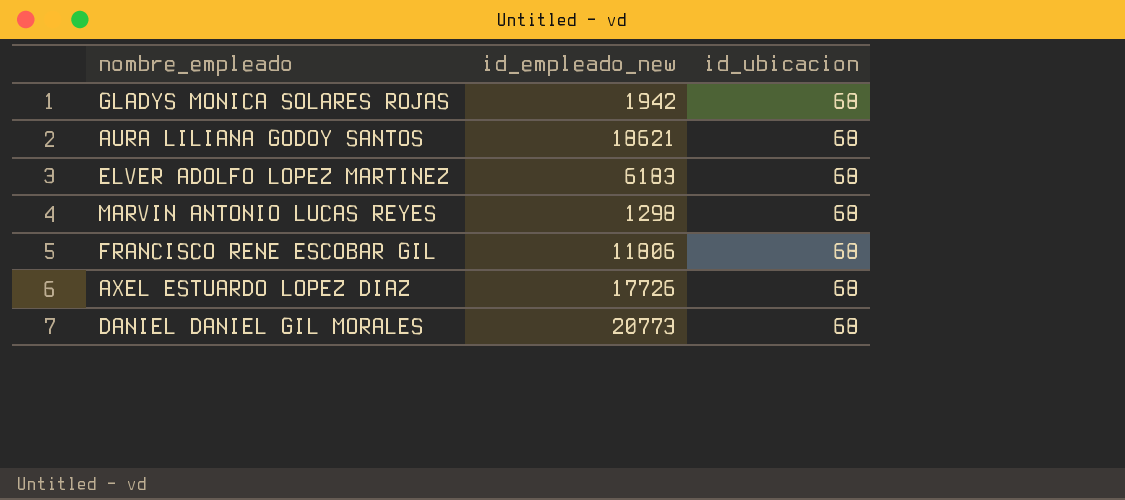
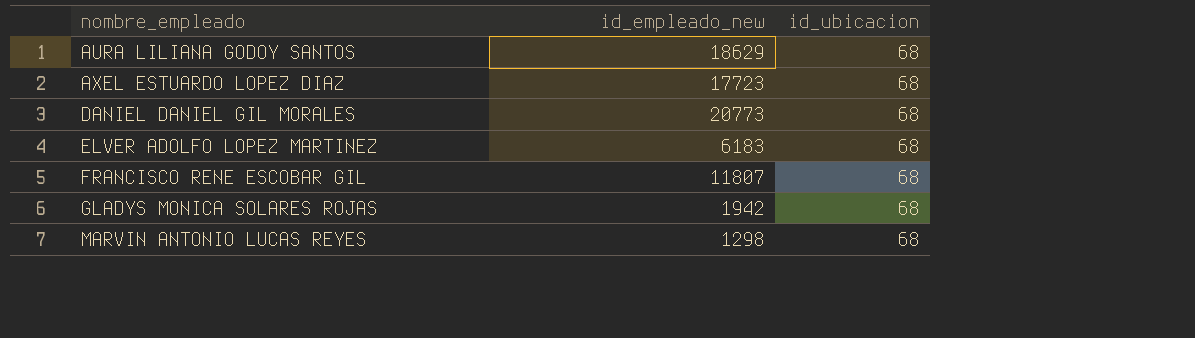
row order: none -> nombre_empleado ascending
AURA LILIANA GODOY SANTOS | id_empleado_new: 18621 -> 18629
AXEL ESTUARDO LOPEZ DIAZ | id_empleado_new: 17726 -> 17723
FRANCISCO RENE ESCOBAR GIL | id_empleado_new: 11806 -> 11807

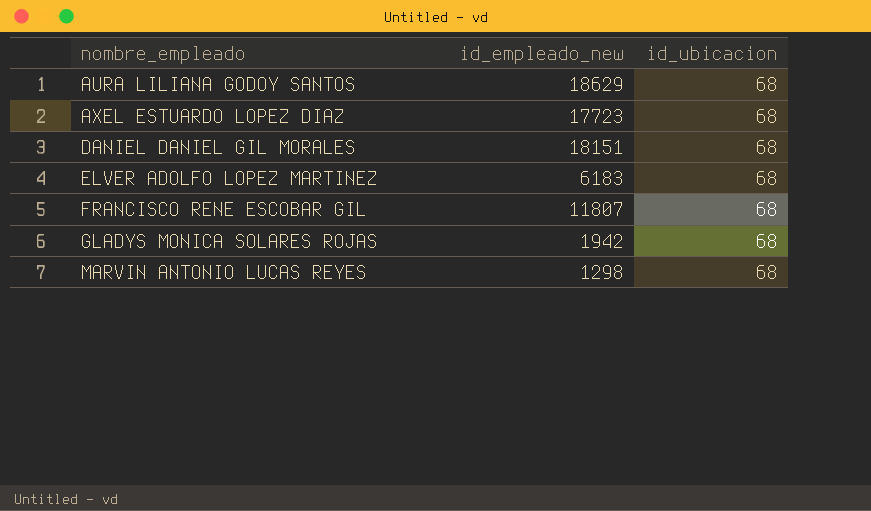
DANIEL DANIEL GIL MORALES | id_empleado_new: 20773 -> 18151

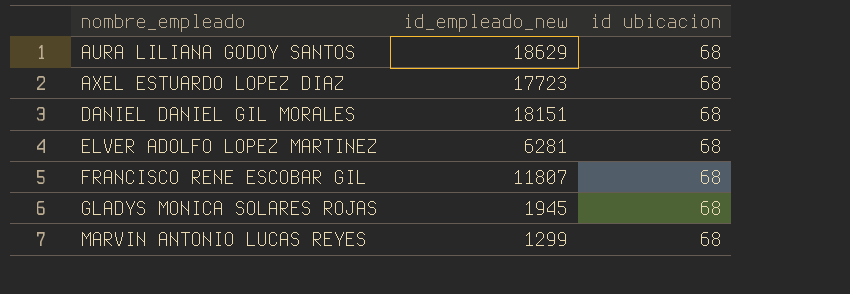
column name: id_ubicacion -> id ubicacion
ELVER ADOLFO LOPEZ MARTINEZ | id_empleado_new: 6183 -> 6281
GLADYS MONICA SOLARES ROJAS | id_empleado_new: 1942 -> 1945
MARVIN ANTONIO LUCAS REYES | id_empleado_new: 1298 -> 1299

